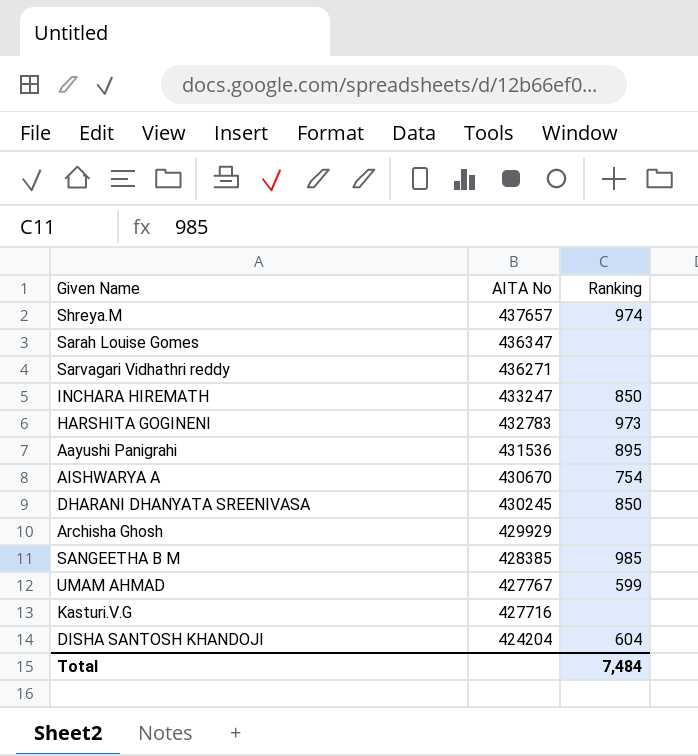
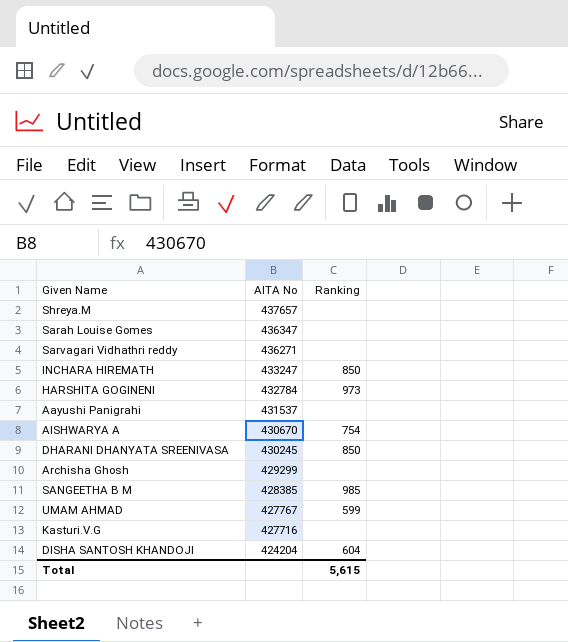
Shreya.M | Ranking: 974 -> none
HARSHITA GOGINENI | AITA No: 432783 -> 432784
Aayushi Panigrahi | AITA No: 431536 -> 431537
Aayushi Panigrahi | Ranking: 895 -> none
Archisha Ghosh | AITA No: 429929 -> 429299
Total | Ranking: 7,484 -> 5,615

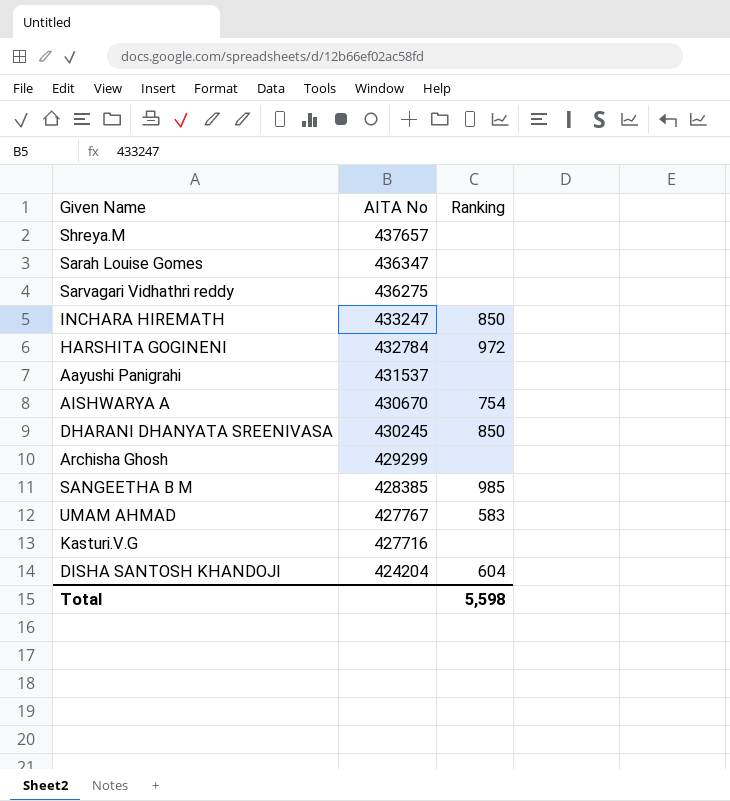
Sarvagari Vidhathri reddy | AITA No: 436271 -> 436275
HARSHITA GOGINENI | Ranking: 973 -> 972
UMAM AHMAD | Ranking: 599 -> 583
Total | Ranking: 5,615 -> 5,598

